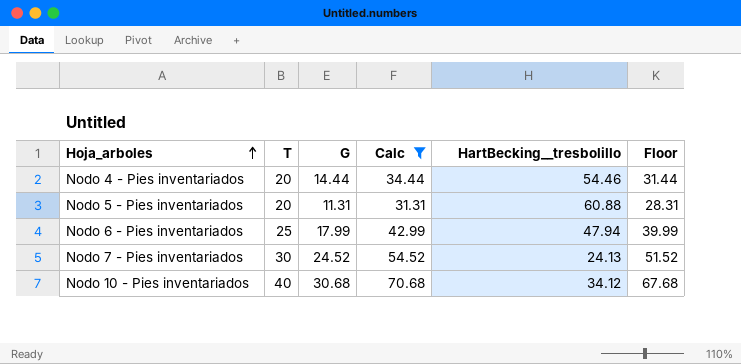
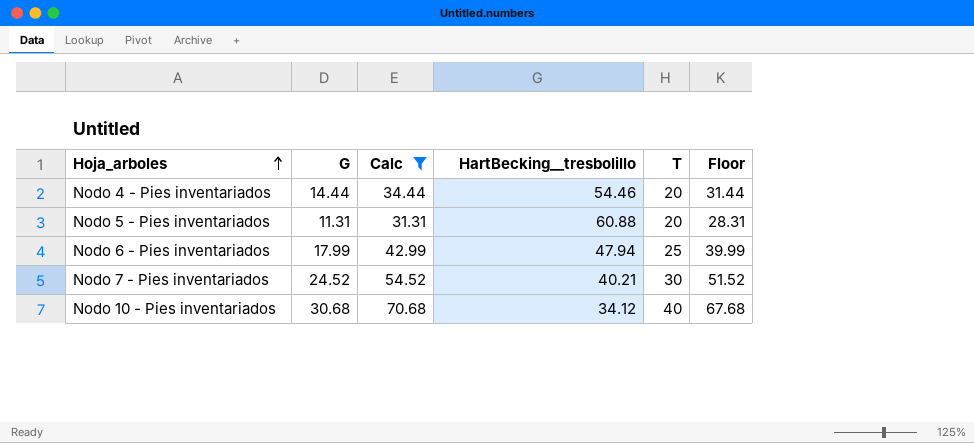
column T | position: 2 -> 5
Nodo 7 - Pies inventariados | HartBecking__tresbolillo: 24.13 -> 40.21

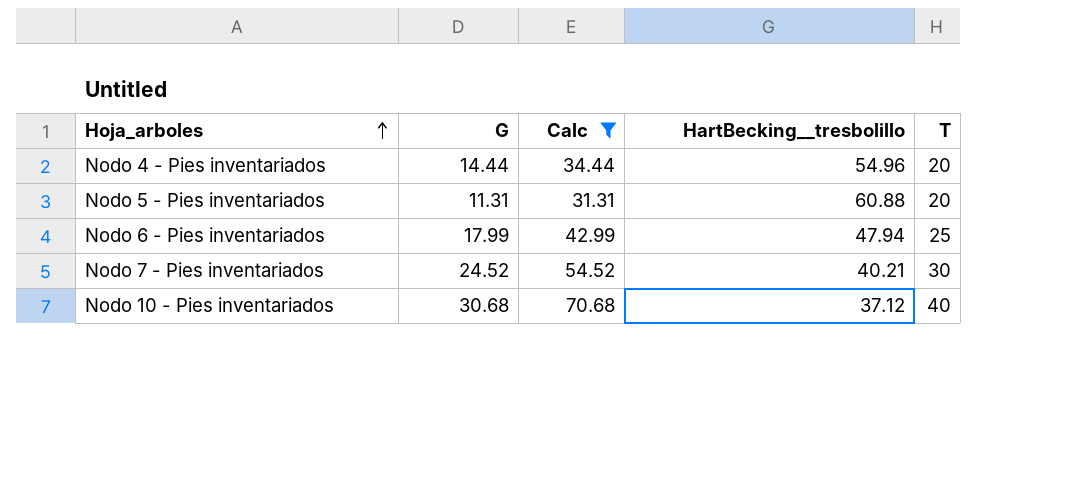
column Floor | formula: [Calc] - 3 -> none
Nodo 4 - Pies inventariados | HartBecking__tresbolillo: 54.46 -> 54.96
Nodo 10 - Pies inventariados | HartBecking__tresbolillo: 34.12 -> 37.12

